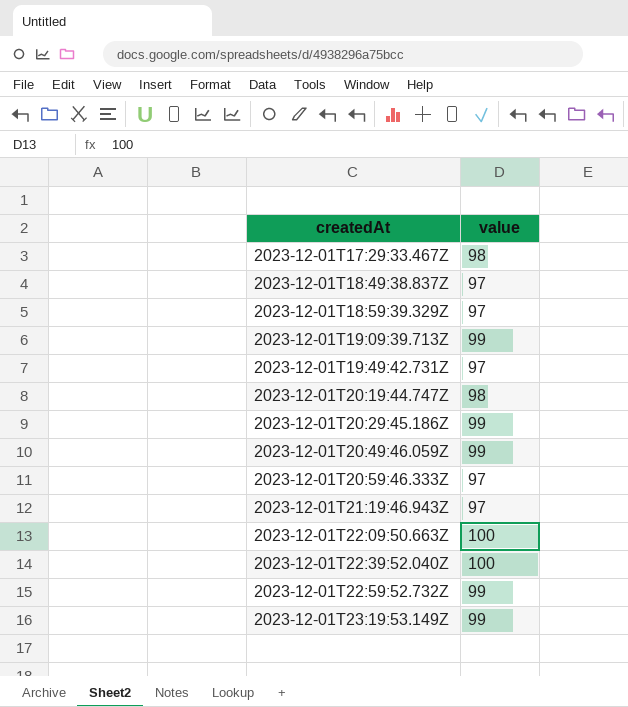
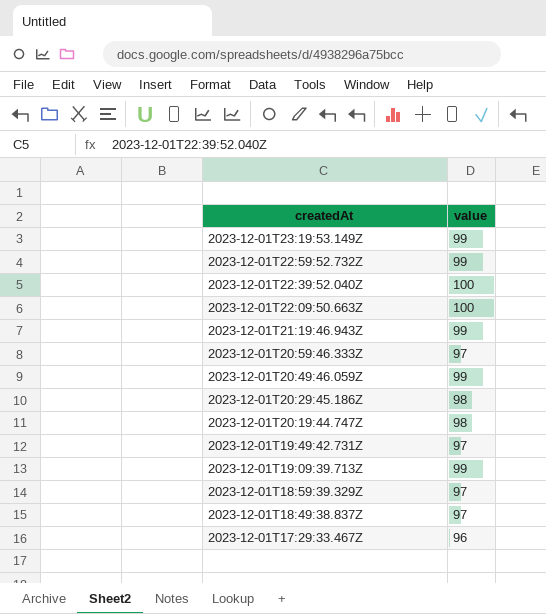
row order: createdAt ascending -> createdAt descending
2023-12-01T21:19:46.943Z | value: 97 -> 99
2023-12-01T20:29:45.186Z | value: 99 -> 98
2023-12-01T17:29:33.467Z | value: 98 -> 96

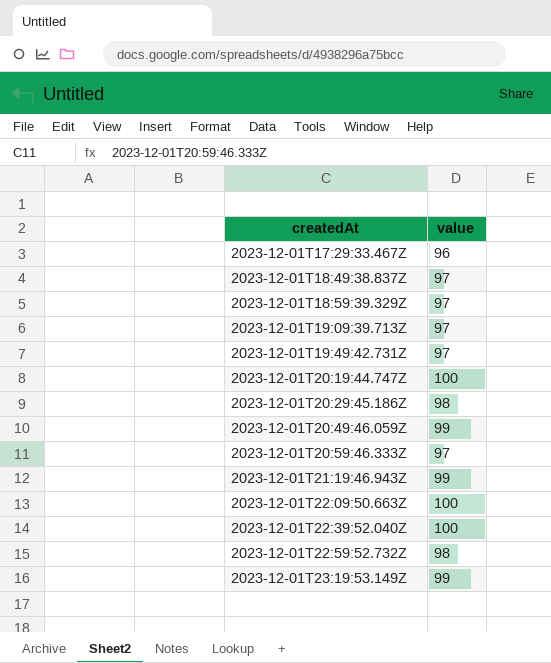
row order: createdAt descending -> createdAt ascending
2023-12-01T19:09:39.713Z | value: 99 -> 97
2023-12-01T20:19:44.747Z | value: 98 -> 100
2023-12-01T22:59:52.732Z | value: 99 -> 98

